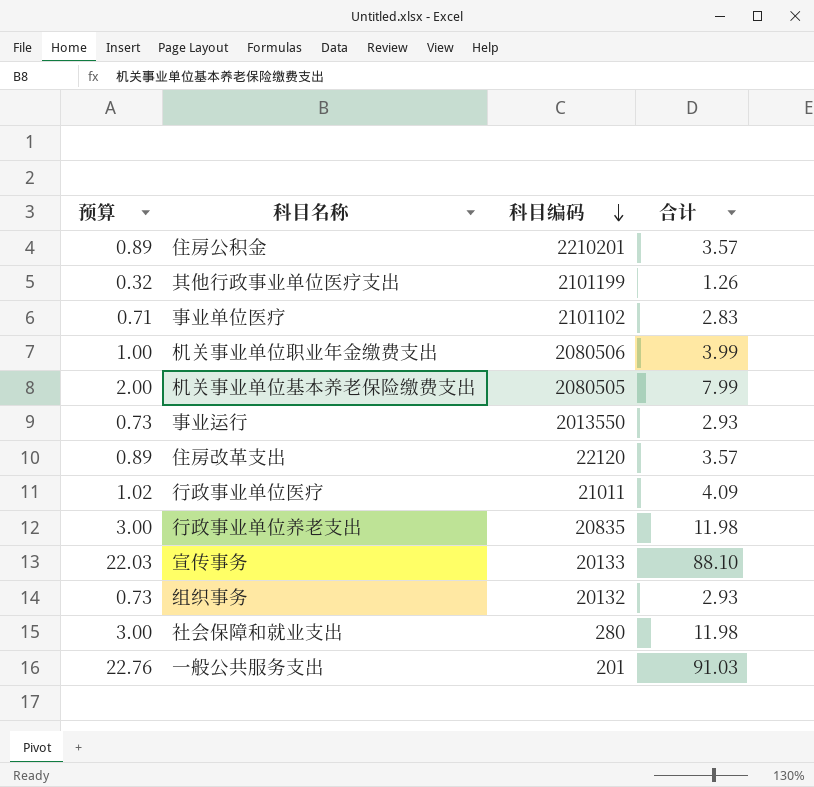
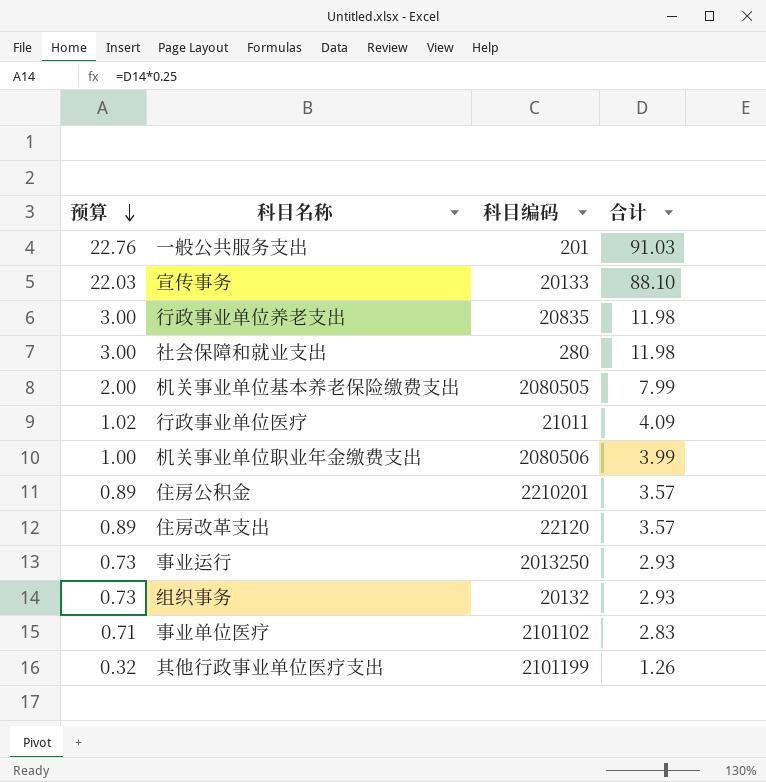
row order: 科目编码 descending -> 预算 descending
事业运行 | 科目编码: 2013550 -> 2013250

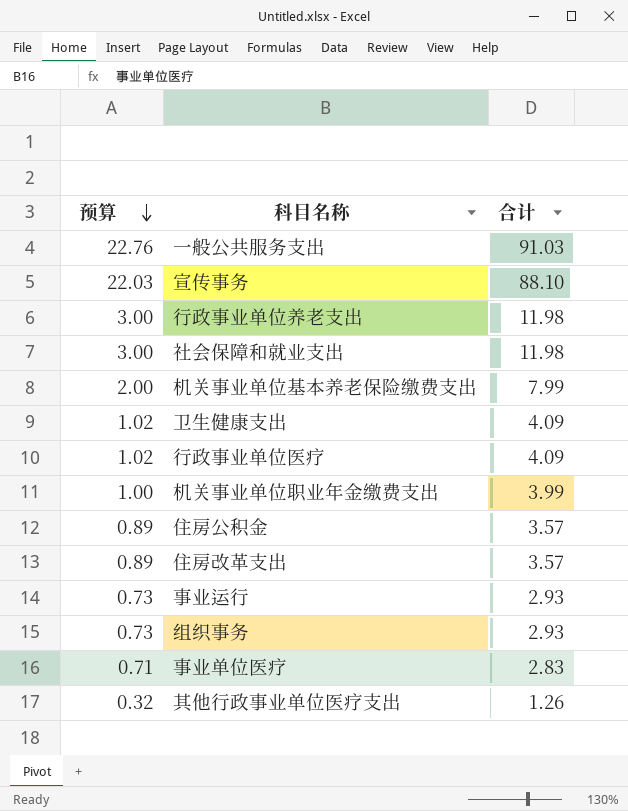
column 科目编码 | position: 3 -> none
row 卫生健康支出: none -> 1.02 | 4.09

